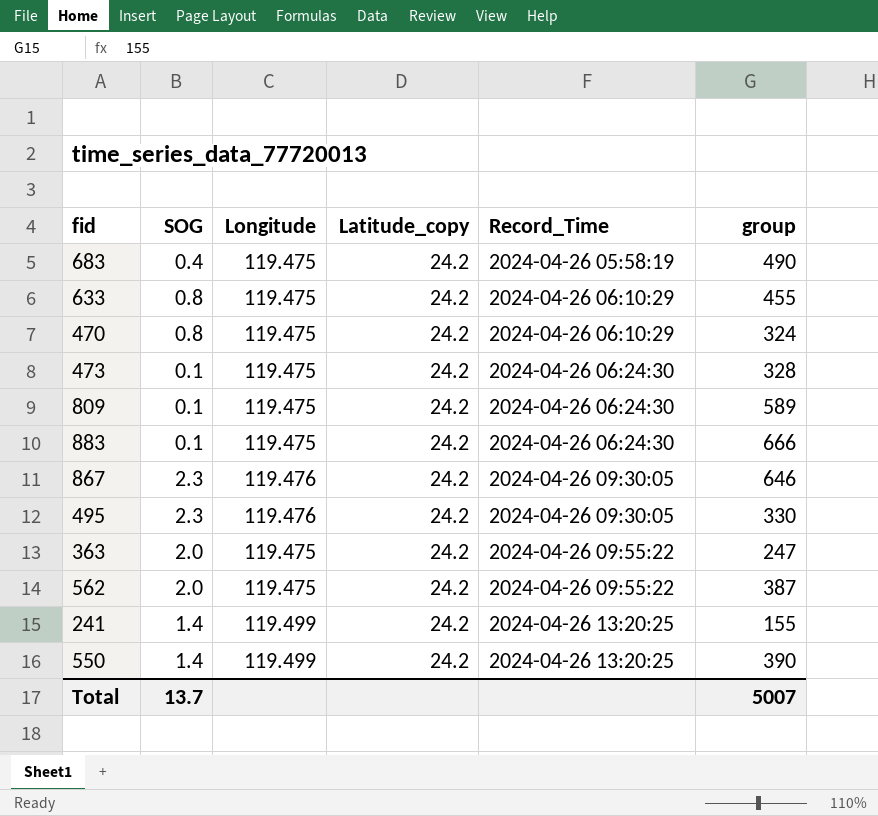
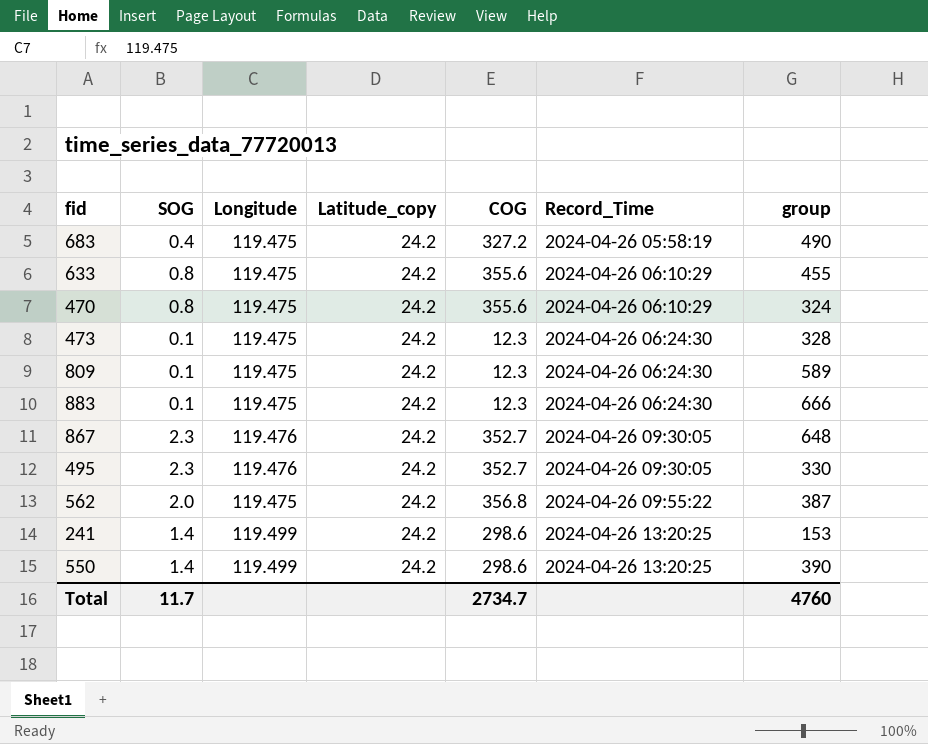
column COG | position: none -> 5
row 363: 2.0 | 119.475 | 24.2 | 2024-04-26 09:55:22 | 247 -> none
867 | group: 646 -> 648
241 | group: 155 -> 153
Total | SOG: 13.7 -> 11.7
Total | group: 5007 -> 4760

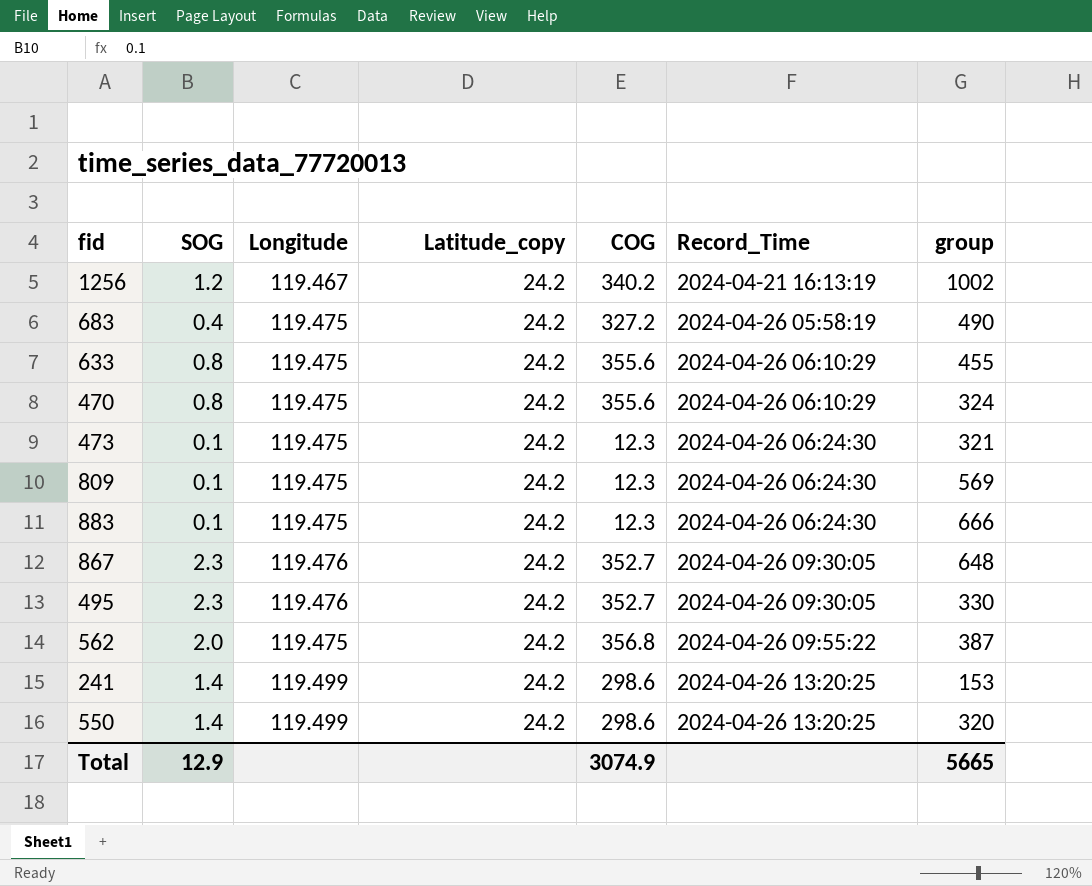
row 1256: none -> 1.2 | 119.467 | 24.2 | 340.2 | 2024-04-21 16:13:19 | 1002
473 | group: 328 -> 321
809 | group: 589 -> 569
550 | group: 390 -> 320
Total | SOG: 11.7 -> 12.9
Total | COG: 2734.7 -> 3074.9
Total | group: 4760 -> 5665

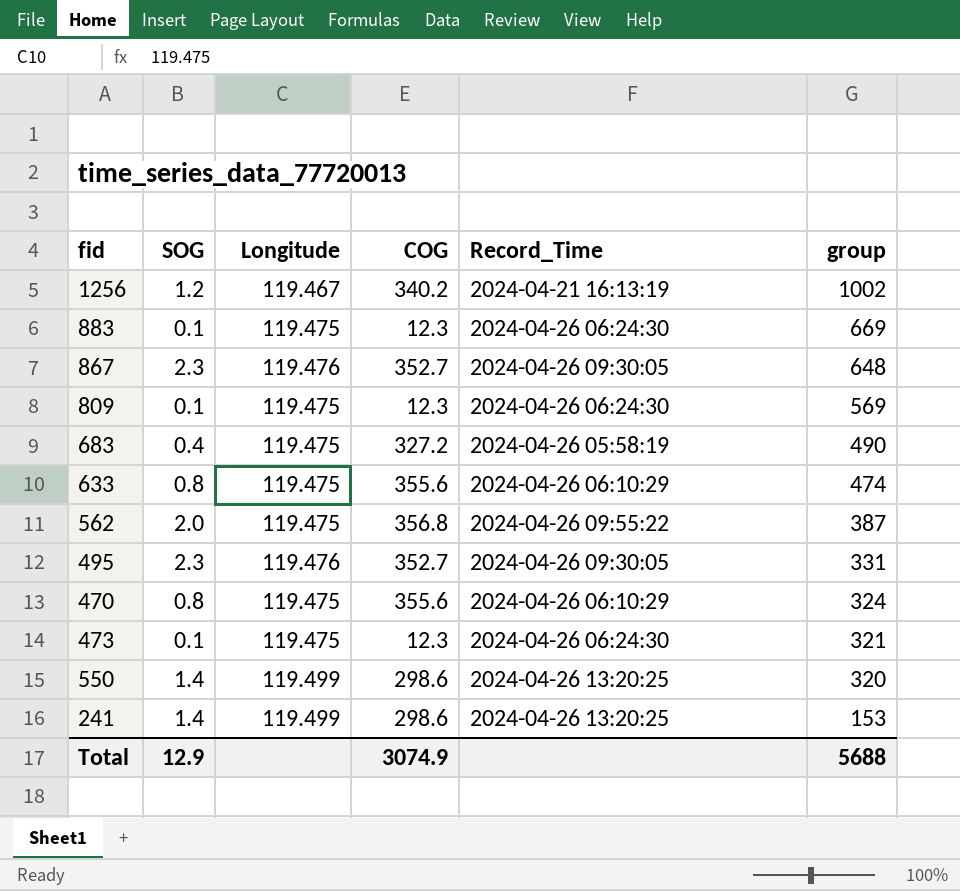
row order: Record_Time ascending -> group descending
column Latitude_copy | position: 4 -> none
883 | group: 666 -> 669
633 | group: 455 -> 474
495 | group: 330 -> 331
Total | group: 5665 -> 5688

